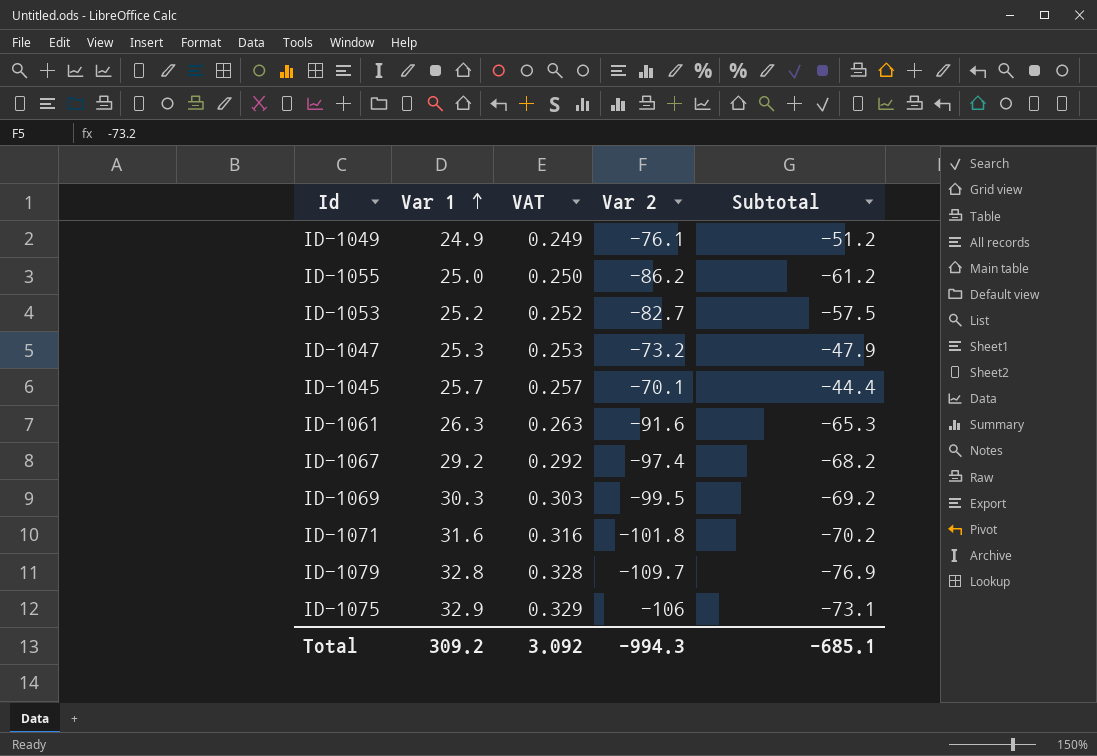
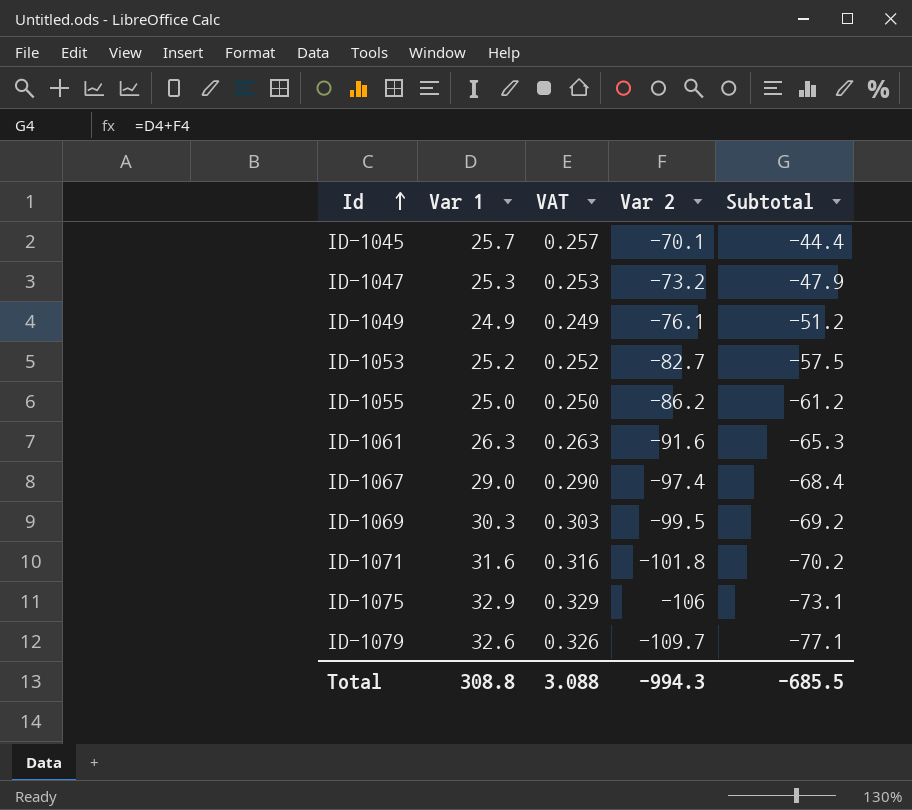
row order: Var 1 ascending -> Id ascending
ID-1067 | Var 1: 29.2 -> 29.0
ID-1067 | VAT: 0.292 -> 0.290
ID-1067 | Subtotal: -68.2 -> -68.4
ID-1079 | Var 1: 32.8 -> 32.6
ID-1079 | VAT: 0.328 -> 0.326
ID-1079 | Subtotal: -76.9 -> -77.1
Total | Var 1: 309.2 -> 308.8
Total | VAT: 3.092 -> 3.088
Total | Subtotal: -685.1 -> -685.5

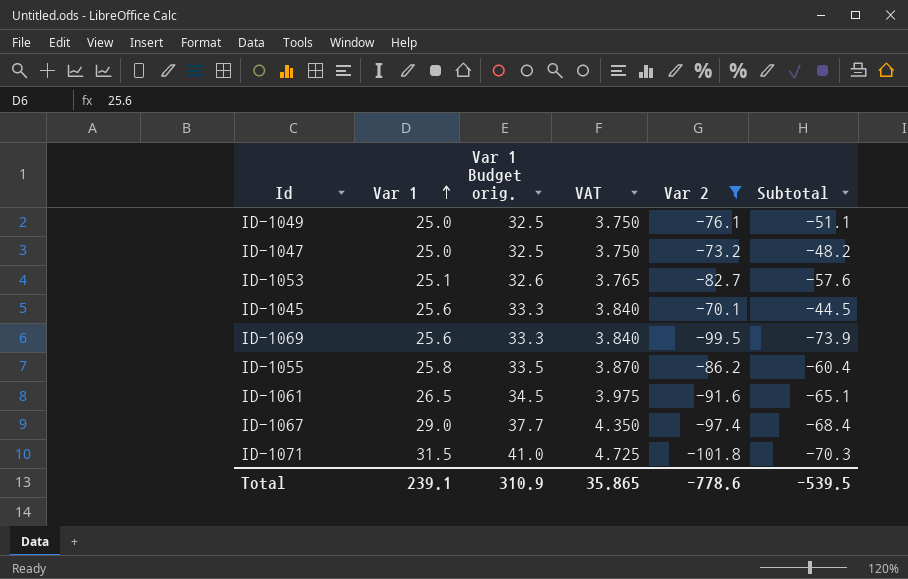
filter: none -> Var 2 >= -101.8
row order: Id ascending -> Var 1 ascending
column Var 1 Budget orig. | formula: none -> [Var 1] * 1.3
column VAT | formula: [Var 1] * 0.01 -> [Var 1] * 0.15
ID-1049 | Var 1: 24.9 -> 25.0
ID-1049 | Subtotal: -51.2 -> -51.1
ID-1047 | Var 1: 25.3 -> 25.0
ID-1047 | Subtotal: -47.9 -> -48.2
ID-1053 | Var 1: 25.2 -> 25.1
ID-1053 | Subtotal: -57.5 -> -57.6
ID-1045 | Var 1: 25.7 -> 25.6
ID-1045 | Subtotal: -44.4 -> -44.5
ID-1069 | Var 1: 30.3 -> 25.6
ID-1069 | Subtotal: -69.2 -> -73.9
ID-1055 | Var 1: 25.0 -> 25.8
ID-1055 | Subtotal: -61.2 -> -60.4
ID-1061 | Var 1: 26.3 -> 26.5
ID-1061 | Subtotal: -65.3 -> -65.1
ID-1071 | Var 1: 31.6 -> 31.5
ID-1071 | Subtotal: -70.2 -> -70.3
Total | Var 1: 308.8 -> 239.1
Total | VAT: 3.088 -> 35.865
Total | Var 2: -994.3 -> -778.6
Total | Subtotal: -685.5 -> -539.5

